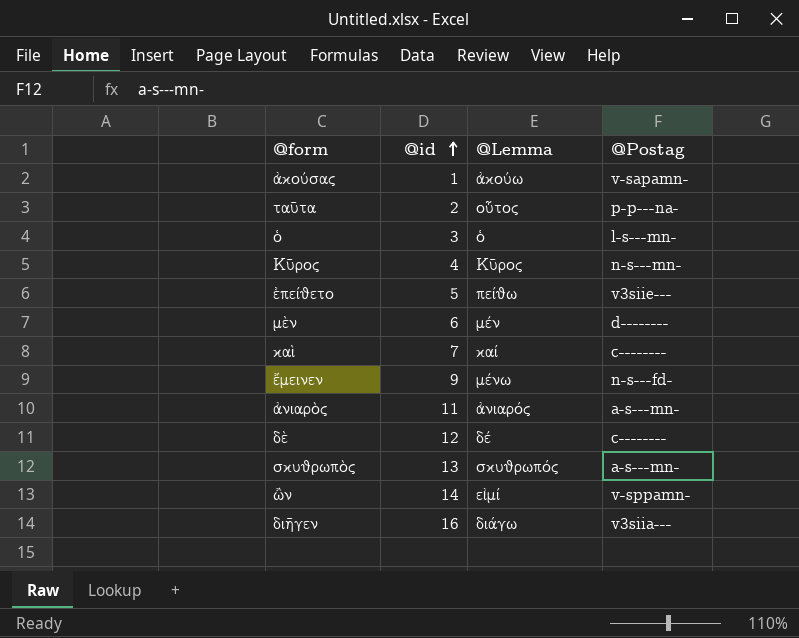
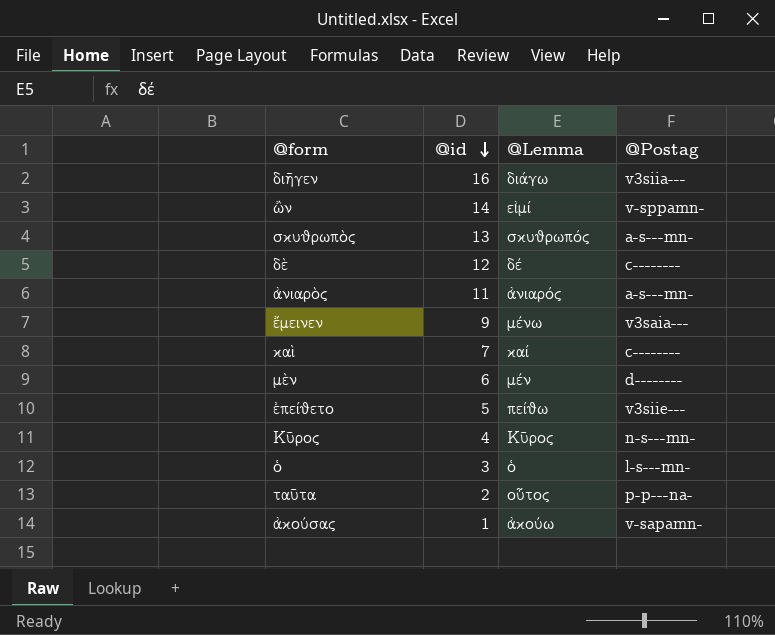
row order: @id ascending -> @id descending
ἔμεινεν | @Postag: n-s---fd- -> v3saia---

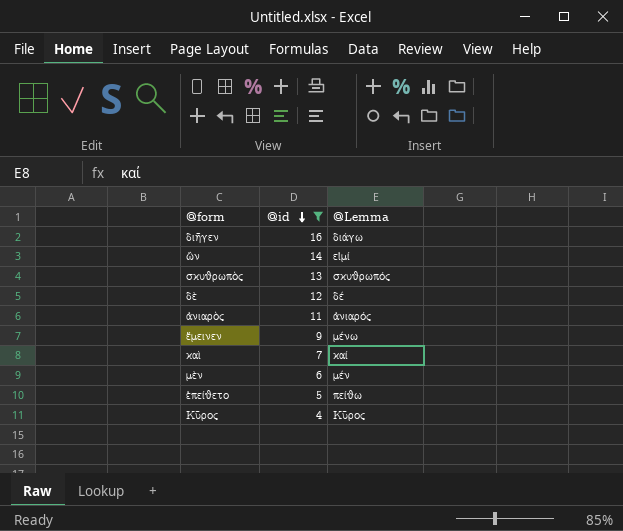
filter: none -> @id >= 4
column @Postag | position: 4 -> none

